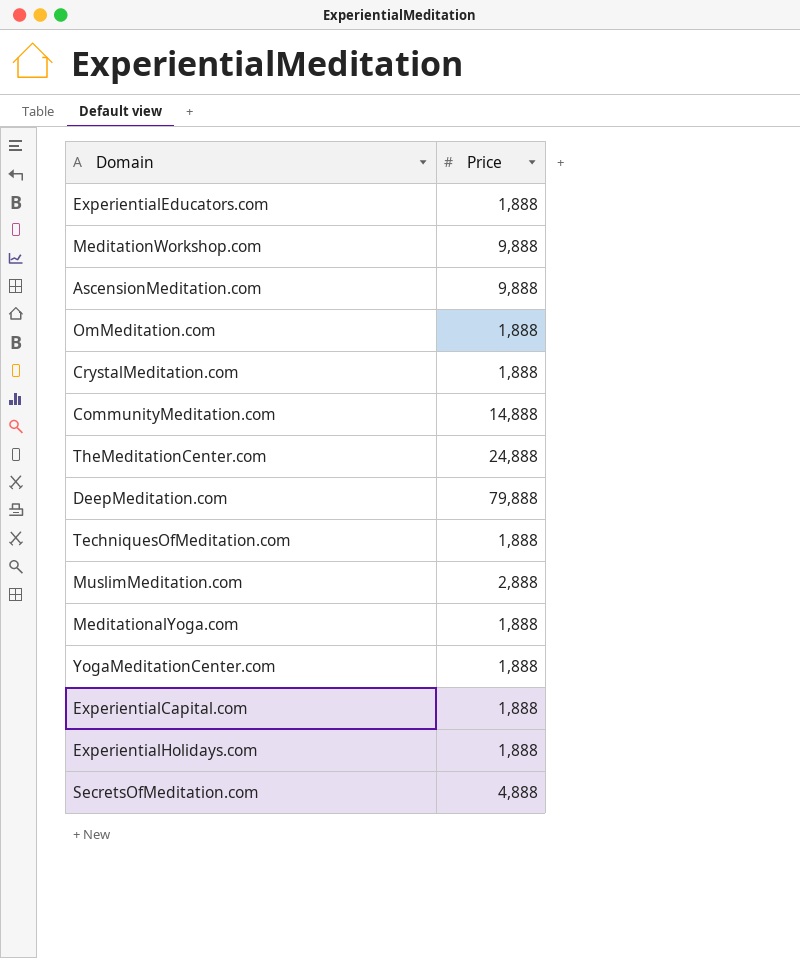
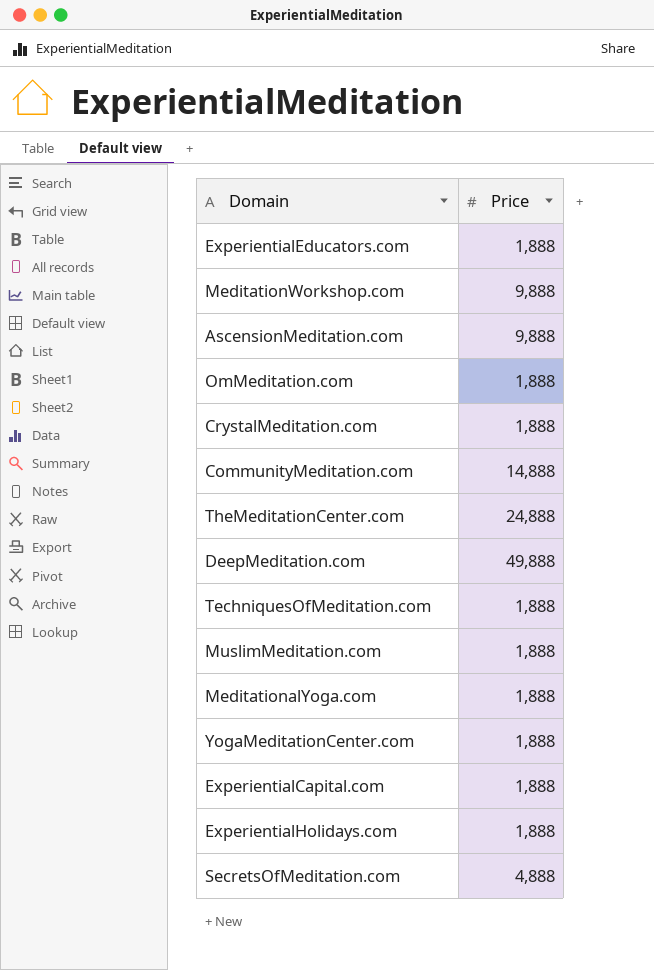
DeepMeditation.com | Price: 79,888 -> 49,888
MuslimMeditation.com | Price: 2,888 -> 1,888

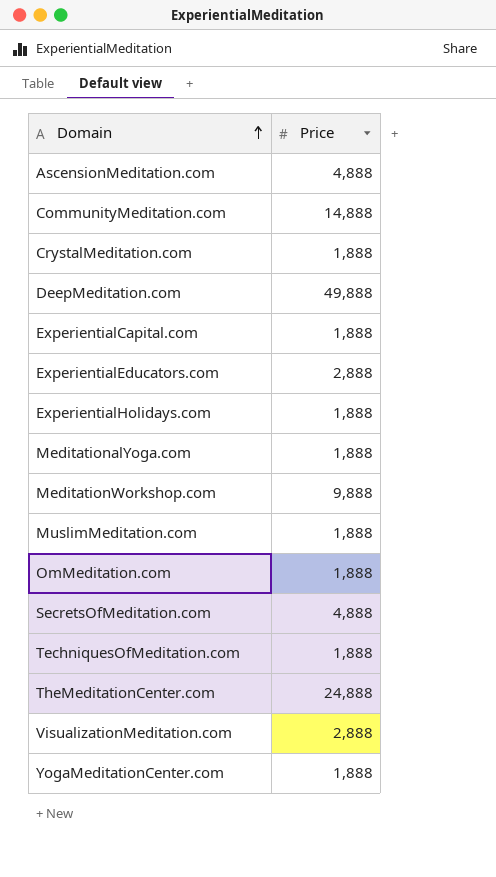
row order: none -> Domain ascending
AscensionMeditation.com | Price: 9,888 -> 4,888
ExperientialEducators.com | Price: 1,888 -> 2,888
row VisualizationMeditation.com: none -> 2,888

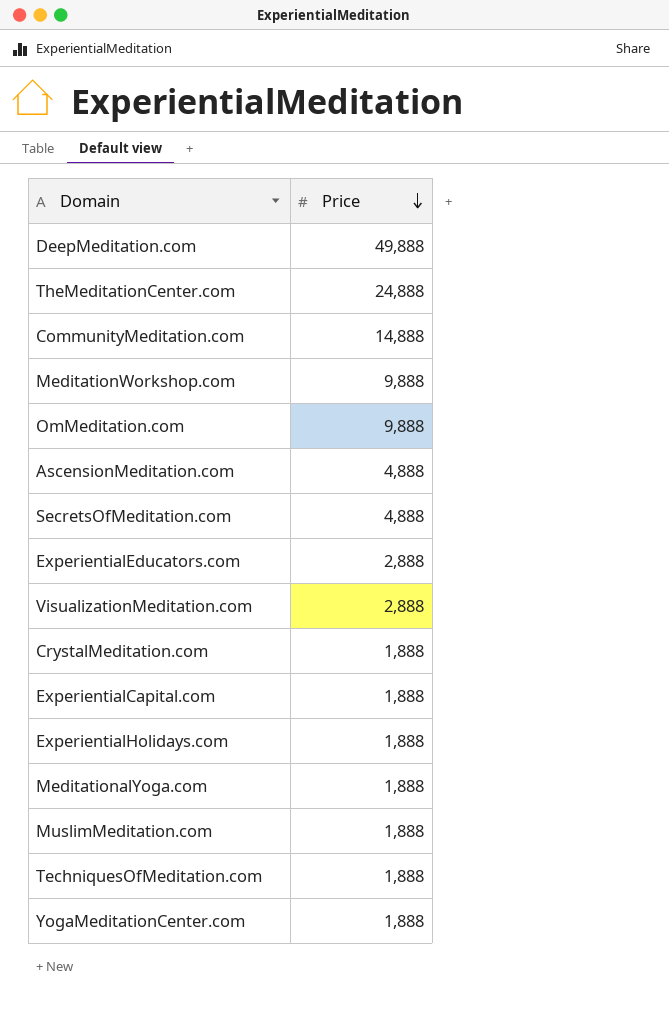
row order: Domain ascending -> Price descending
OmMeditation.com | Price: 1,888 -> 9,888

